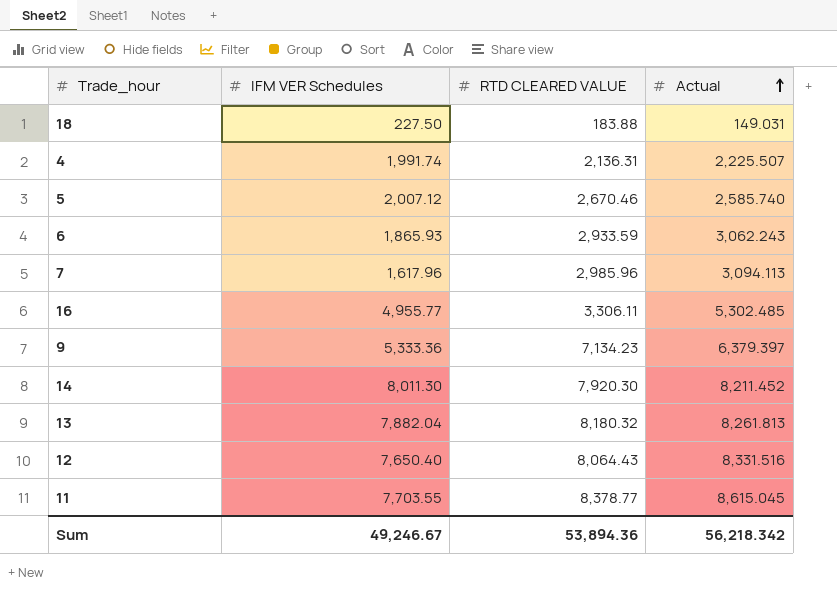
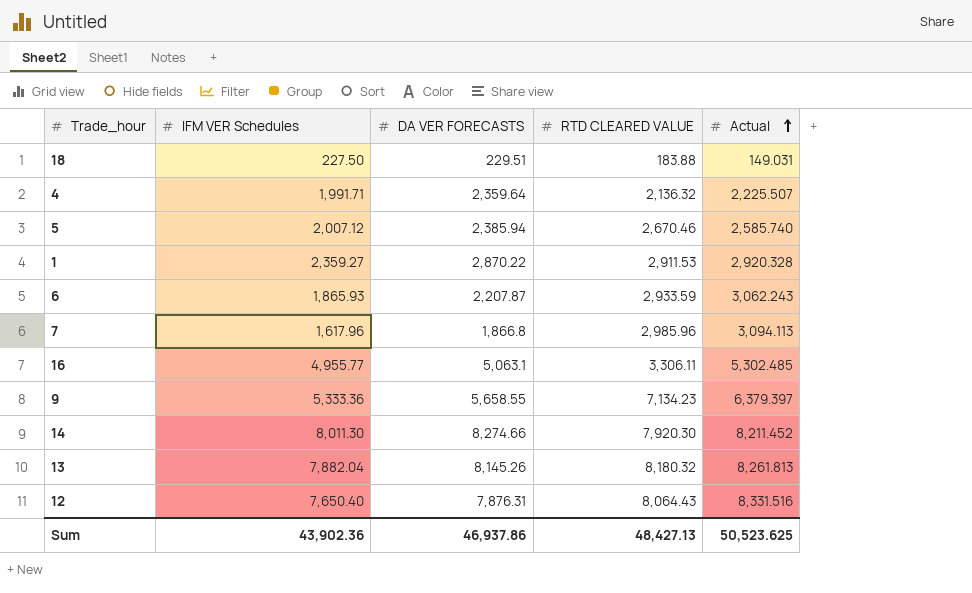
column DA VER FORECASTS | position: none -> 3
row 11: 7,703.55 | 8,378.77 | 8,615.045 -> none
4 | IFM VER Schedules: 1,991.74 -> 1,991.71
4 | RTD CLEARED VALUE: 2,136.31 -> 2,136.32
row 1: none -> 2,359.27 | 2,870.22 | 2,911.53 | 2,920.328
Sum | IFM VER Schedules: 49,246.67 -> 43,902.36
Sum | RTD CLEARED VALUE: 53,894.36 -> 48,427.13
Sum | Actual: 56,218.342 -> 50,523.625

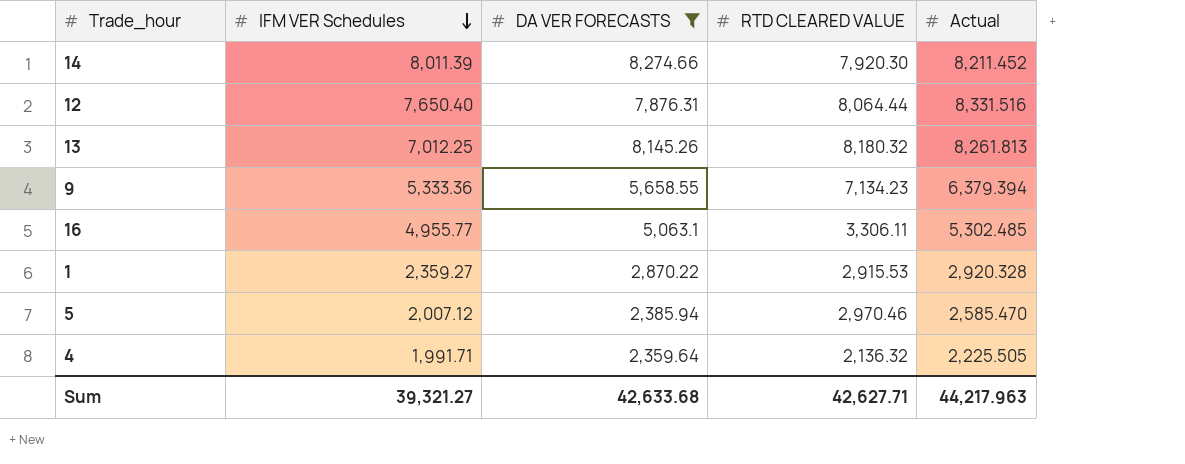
filter: none -> DA VER FORECASTS >= 2,359.64
row order: Actual ascending -> IFM VER Schedules descending
14 | IFM VER Schedules: 8,011.30 -> 8,011.39
12 | RTD CLEARED VALUE: 8,064.43 -> 8,064.44
13 | IFM VER Schedules: 7,882.04 -> 7,012.25
9 | Actual: 6,379.397 -> 6,379.394
1 | RTD CLEARED VALUE: 2,911.53 -> 2,915.53
5 | RTD CLEARED VALUE: 2,670.46 -> 2,970.46
5 | Actual: 2,585.740 -> 2,585.470
4 | Actual: 2,225.507 -> 2,225.505
Sum | IFM VER Schedules: 43,902.36 -> 39,321.27
Sum | DA VER FORECASTS: 46,937.86 -> 42,633.68
Sum | RTD CLEARED VALUE: 48,427.13 -> 42,627.71
Sum | Actual: 50,523.625 -> 44,217.963

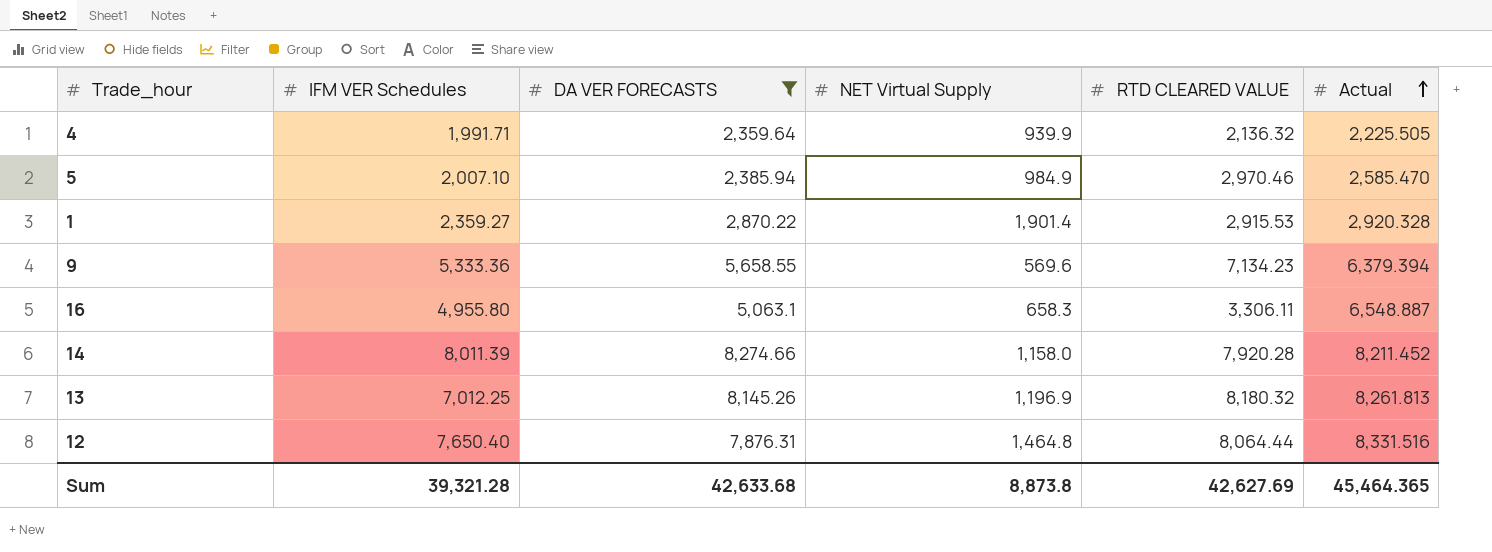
row order: IFM VER Schedules descending -> Actual ascending
column NET Virtual Supply | position: none -> 4
5 | IFM VER Schedules: 2,007.12 -> 2,007.10
16 | IFM VER Schedules: 4,955.77 -> 4,955.80
16 | Actual: 5,302.485 -> 6,548.887
14 | RTD CLEARED VALUE: 7,920.30 -> 7,920.28
Sum | IFM VER Schedules: 39,321.27 -> 39,321.28
Sum | RTD CLEARED VALUE: 42,627.71 -> 42,627.69
Sum | Actual: 44,217.963 -> 45,464.365

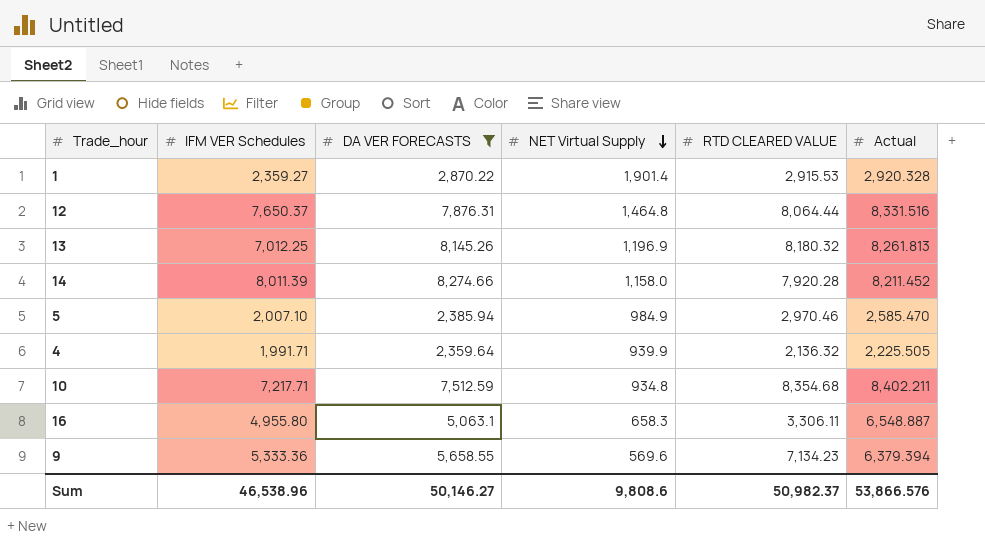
row order: Actual ascending -> NET Virtual Supply descending
12 | IFM VER Schedules: 7,650.40 -> 7,650.37
row 10: none -> 7,217.71 | 7,512.59 | 934.8 | 8,354.68 | 8,402.211
Sum | IFM VER Schedules: 39,321.28 -> 46,538.96
Sum | DA VER FORECASTS: 42,633.68 -> 50,146.27
Sum | NET Virtual Supply: 8,873.8 -> 9,808.6
Sum | RTD CLEARED VALUE: 42,627.69 -> 50,982.37
Sum | Actual: 45,464.365 -> 53,866.576

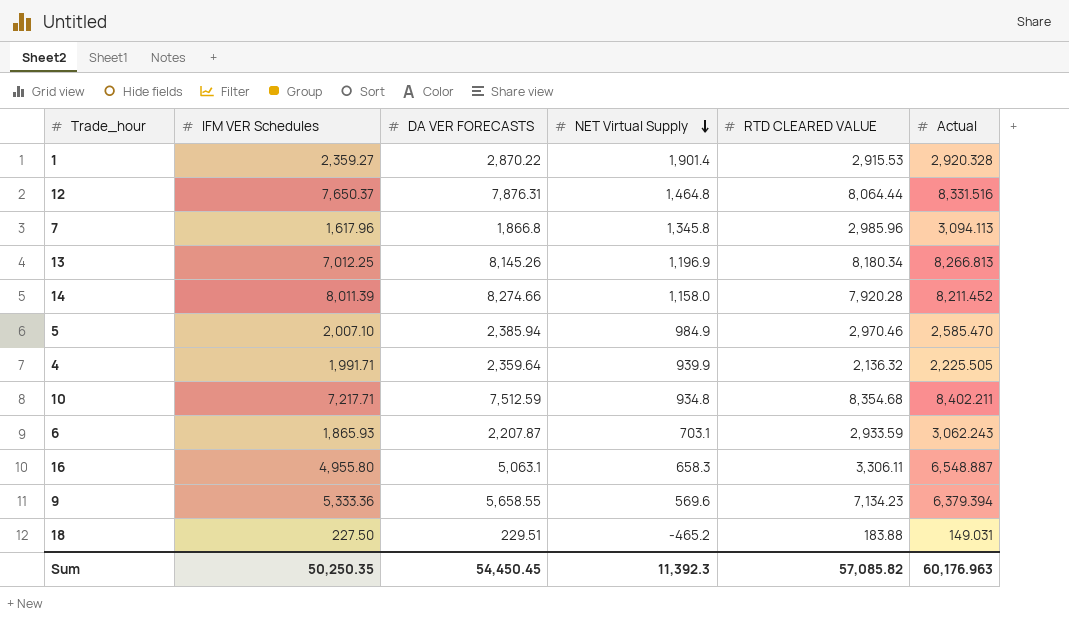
filter: DA VER FORECASTS >= 2,359.64 -> none
13 | RTD CLEARED VALUE: 8,180.32 -> 8,180.34
13 | Actual: 8,261.813 -> 8,266.813
Sum | IFM VER Schedules: 46,538.96 -> 50,250.35
Sum | DA VER FORECASTS: 50,146.27 -> 54,450.45
Sum | NET Virtual Supply: 9,808.6 -> 11,392.3
Sum | RTD CLEARED VALUE: 50,982.37 -> 57,085.82
Sum | Actual: 53,866.576 -> 60,176.963

